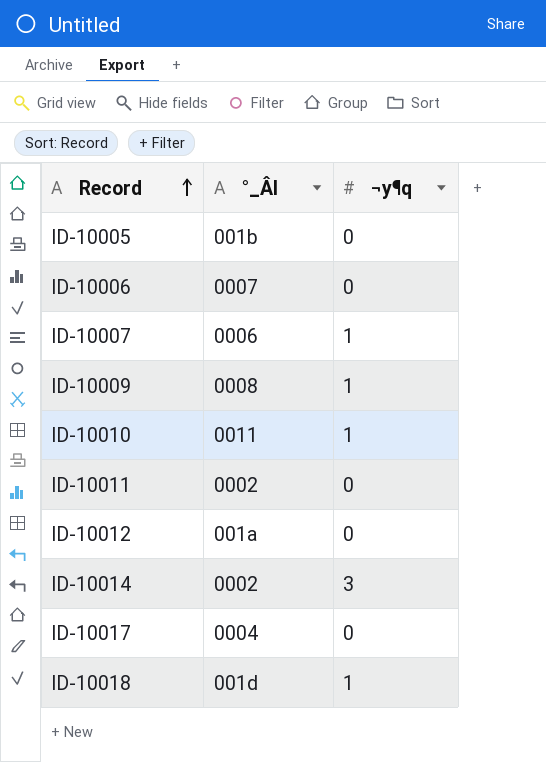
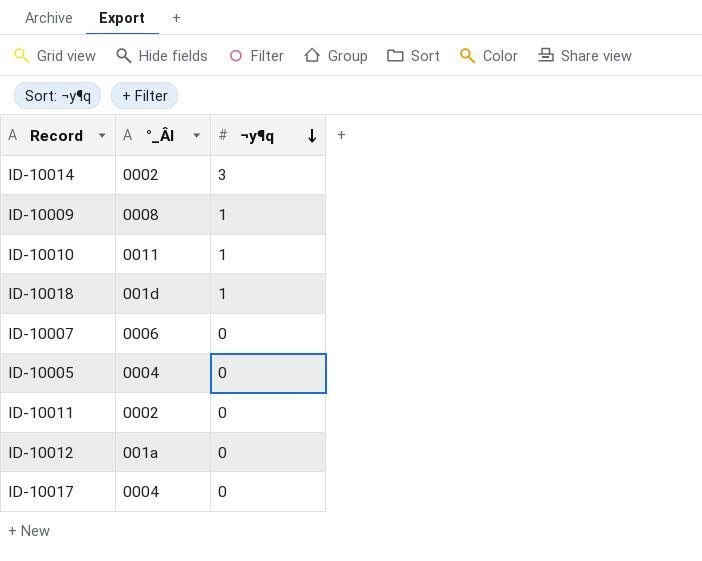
row order: Record ascending -> ¬y¶q descending
row ID-10006: 0007 | 0 -> none
ID-10007 | ¬y¶q: 1 -> 0
ID-10005 | °_ÂI: 001b -> 0004

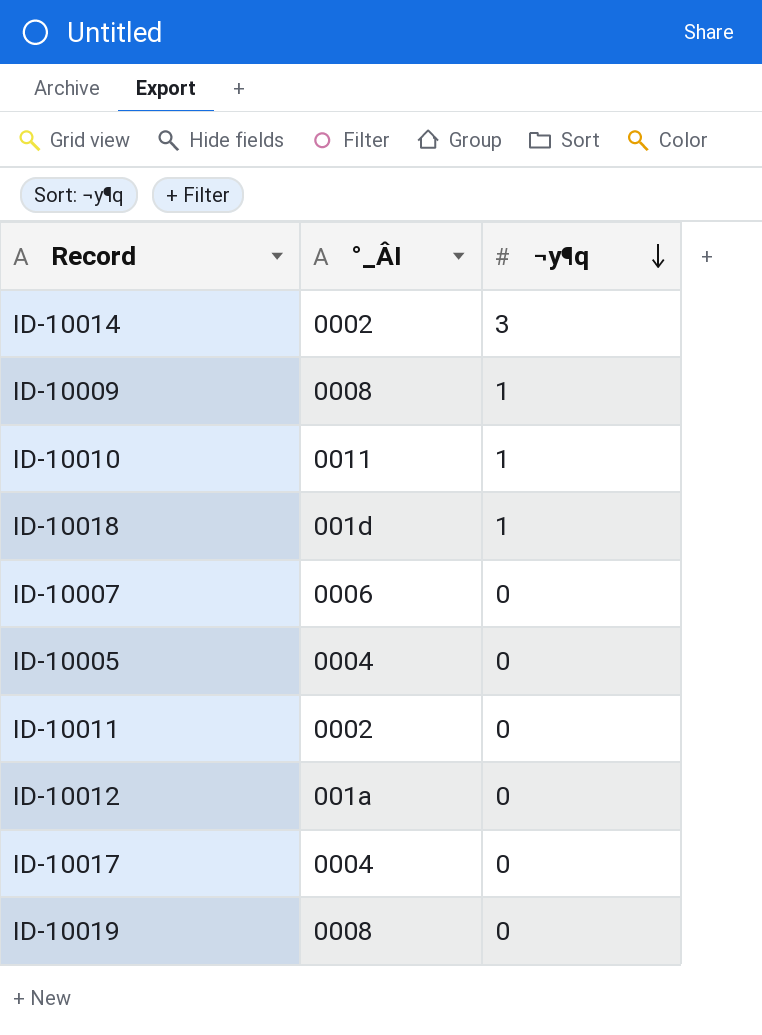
row ID-10019: none -> 0008 | 0

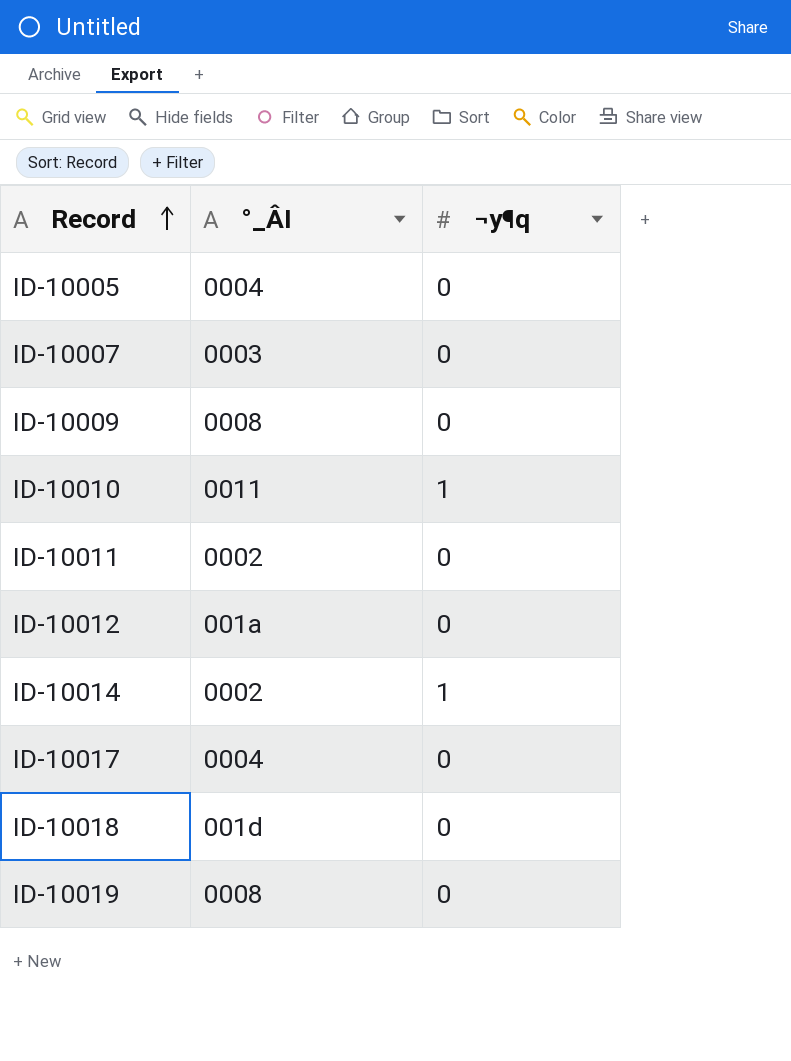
row order: ¬y¶q descending -> Record ascending
ID-10007 | °_ÂI: 0006 -> 0003
ID-10009 | ¬y¶q: 1 -> 0
ID-10014 | ¬y¶q: 3 -> 1
ID-10018 | ¬y¶q: 1 -> 0

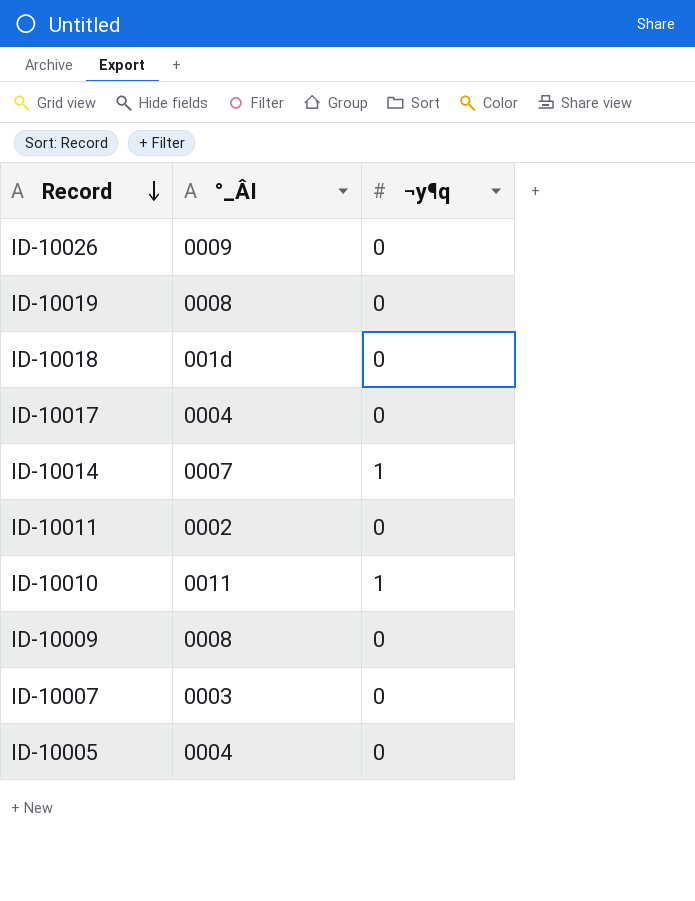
row order: Record ascending -> Record descending
row ID-10012: 001a | 0 -> none
row ID-10026: none -> 0009 | 0
ID-10014 | °_ÂI: 0002 -> 0007

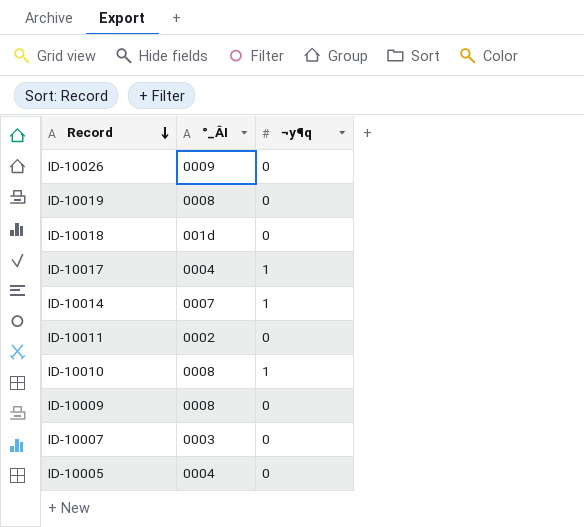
ID-10017 | ¬y¶q: 0 -> 1
ID-10010 | °_ÂI: 0011 -> 0008

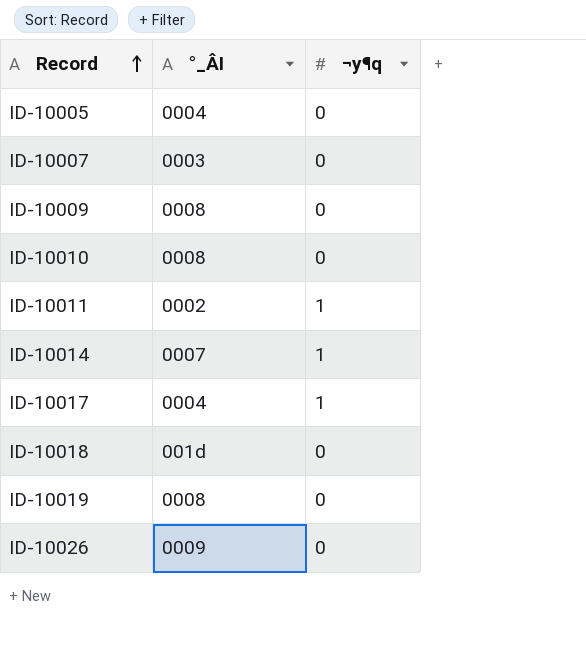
row order: Record descending -> Record ascending
ID-10010 | ¬y¶q: 1 -> 0
ID-10011 | ¬y¶q: 0 -> 1

